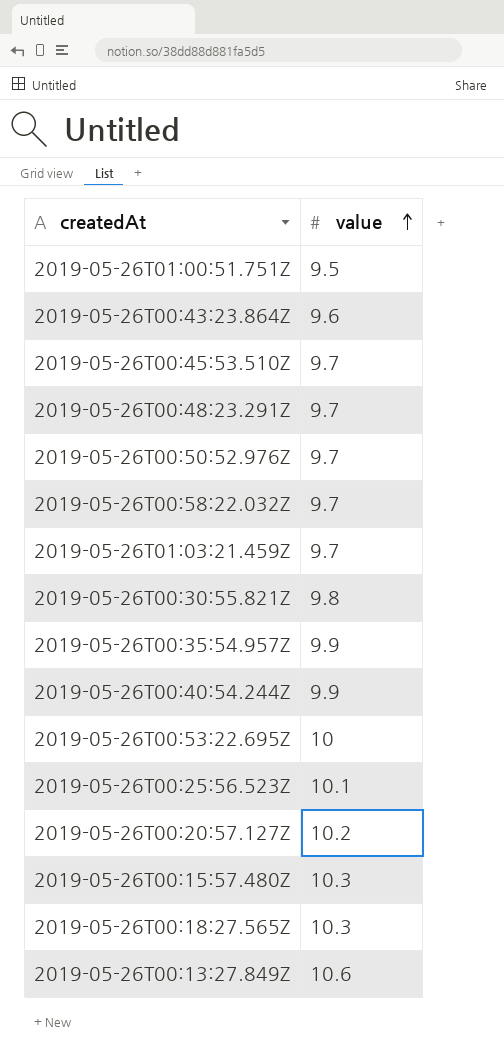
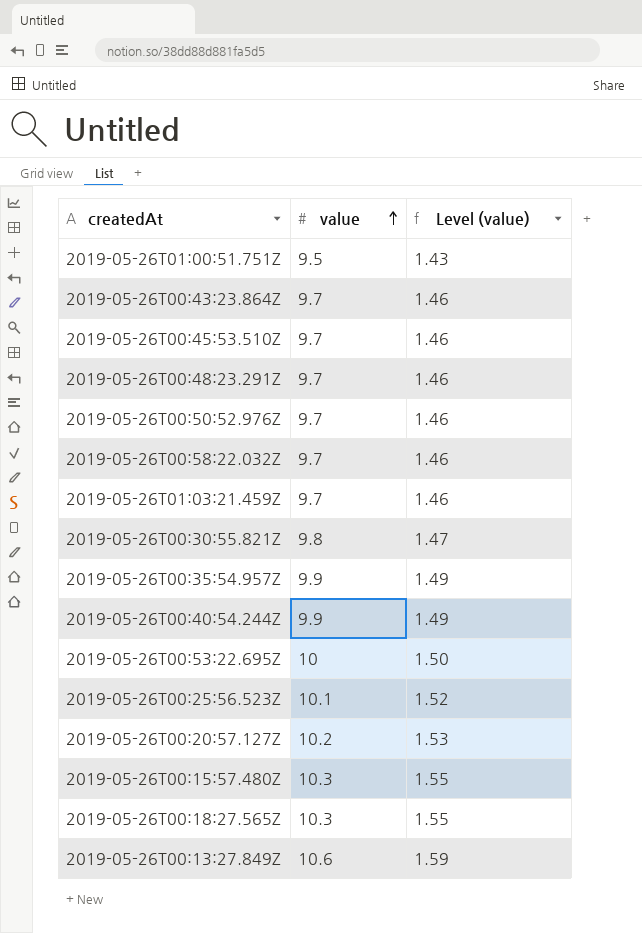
column Level (value) | formula: none -> [value] * 0.15
2019-05-26T00:43:23.864Z | value: 9.6 -> 9.7

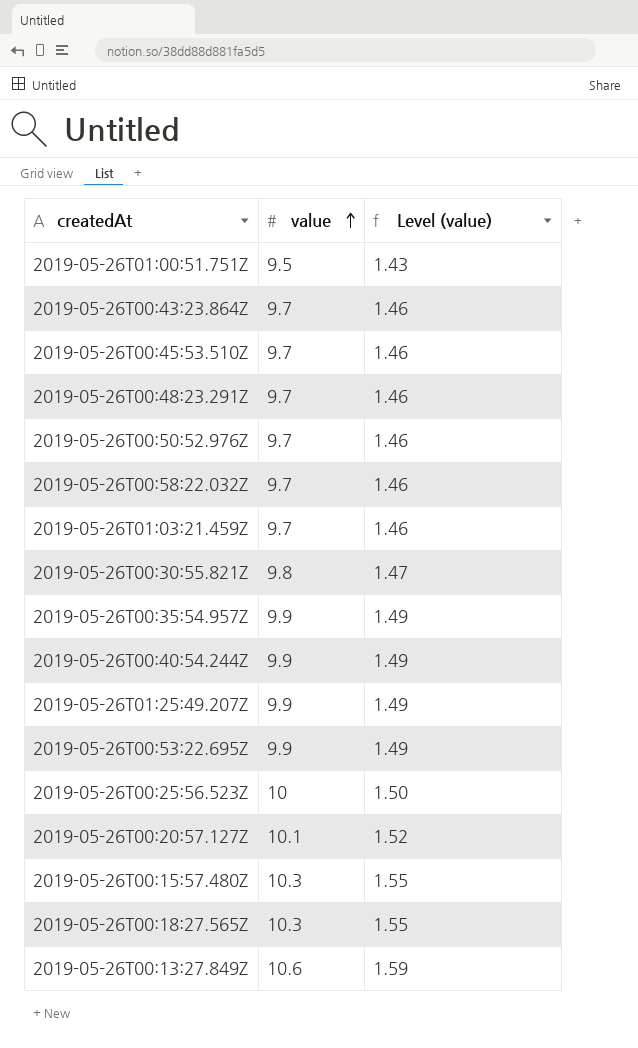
row 2019-05-26T01:25:49.207Z: none -> 9.9 | 1.49
2019-05-26T00:53:22.695Z | value: 10 -> 9.9
2019-05-26T00:53:22.695Z | Level (value): 1.50 -> 1.49
2019-05-26T00:25:56.523Z | value: 10.1 -> 10
2019-05-26T00:25:56.523Z | Level (value): 1.52 -> 1.50
2019-05-26T00:20:57.127Z | value: 10.2 -> 10.1
2019-05-26T00:20:57.127Z | Level (value): 1.53 -> 1.52

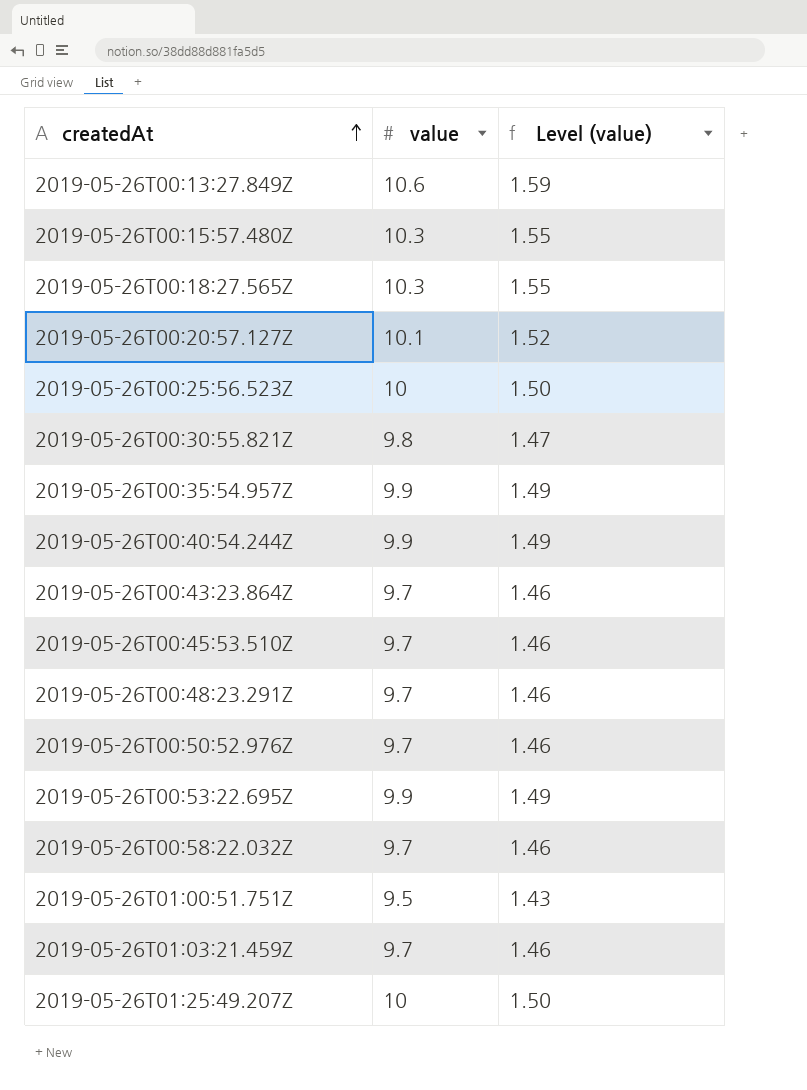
row order: value ascending -> createdAt ascending
2019-05-26T01:25:49.207Z | value: 9.9 -> 10
2019-05-26T01:25:49.207Z | Level (value): 1.49 -> 1.50

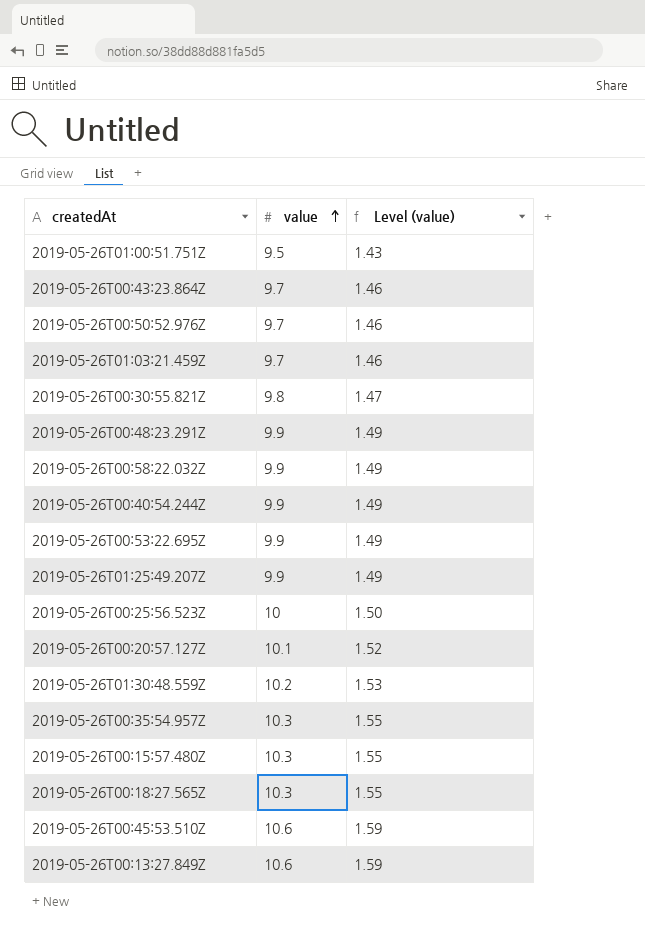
row order: createdAt ascending -> value ascending
2019-05-26T00:48:23.291Z | value: 9.7 -> 9.9
2019-05-26T00:48:23.291Z | Level (value): 1.46 -> 1.49
2019-05-26T00:58:22.032Z | value: 9.7 -> 9.9
2019-05-26T00:58:22.032Z | Level (value): 1.46 -> 1.49
2019-05-26T01:25:49.207Z | value: 10 -> 9.9
2019-05-26T01:25:49.207Z | Level (value): 1.50 -> 1.49
row 2019-05-26T01:30:48.559Z: none -> 10.2 | 1.53
2019-05-26T00:35:54.957Z | value: 9.9 -> 10.3
2019-05-26T00:35:54.957Z | Level (value): 1.49 -> 1.55
2019-05-26T00:45:53.510Z | value: 9.7 -> 10.6
2019-05-26T00:45:53.510Z | Level (value): 1.46 -> 1.59

